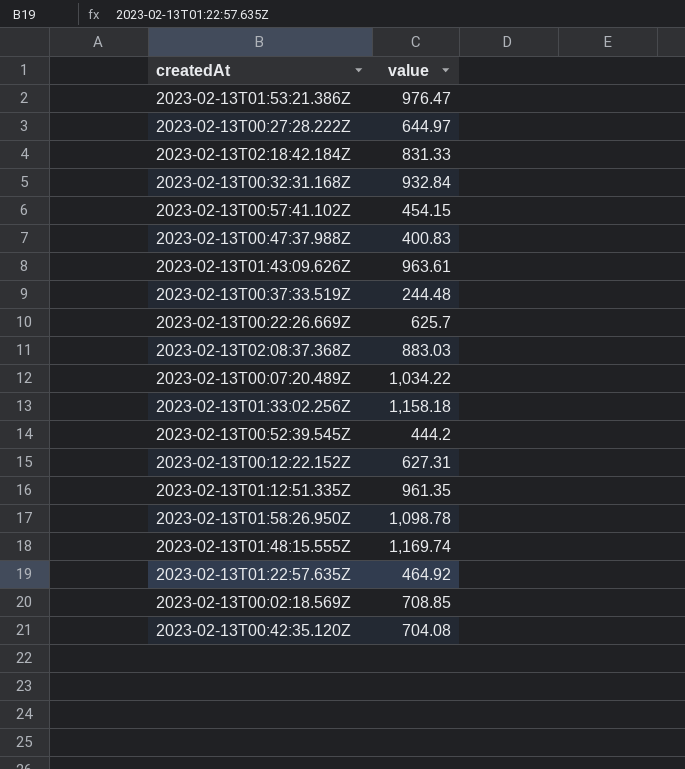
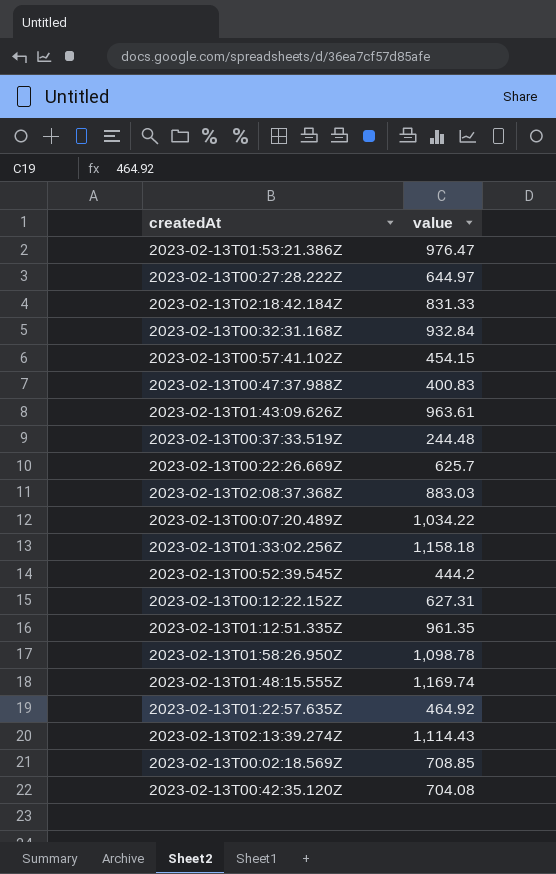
row 2023-02-13T02:13:39.274Z: none -> 1,114.43

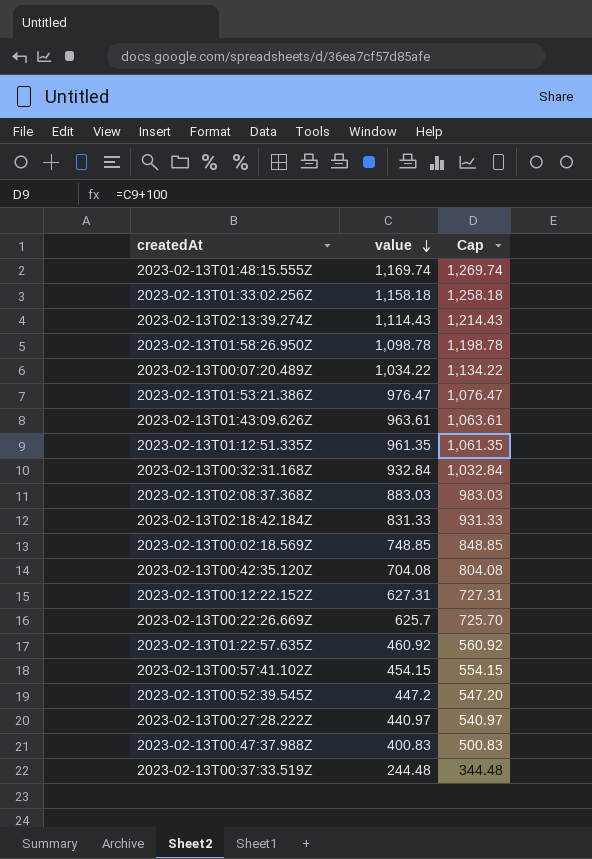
row order: none -> value descending
column Cap | formula: none -> [value] + 100
2023-02-13T00:02:18.569Z | value: 708.85 -> 748.85
2023-02-13T01:22:57.635Z | value: 464.92 -> 460.92
2023-02-13T00:52:39.545Z | value: 444.2 -> 447.2
2023-02-13T00:27:28.222Z | value: 644.97 -> 440.97

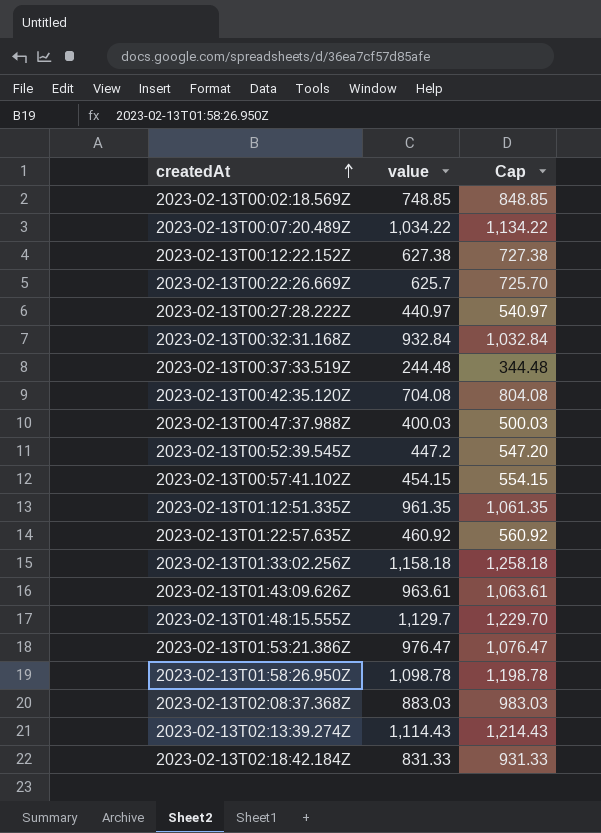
row order: value descending -> createdAt ascending
2023-02-13T00:12:22.152Z | value: 627.31 -> 627.38
2023-02-13T00:12:22.152Z | Cap: 727.31 -> 727.38
2023-02-13T00:47:37.988Z | value: 400.83 -> 400.03
2023-02-13T00:47:37.988Z | Cap: 500.83 -> 500.03
2023-02-13T01:48:15.555Z | value: 1,169.74 -> 1,129.7
2023-02-13T01:48:15.555Z | Cap: 1,269.74 -> 1,229.70

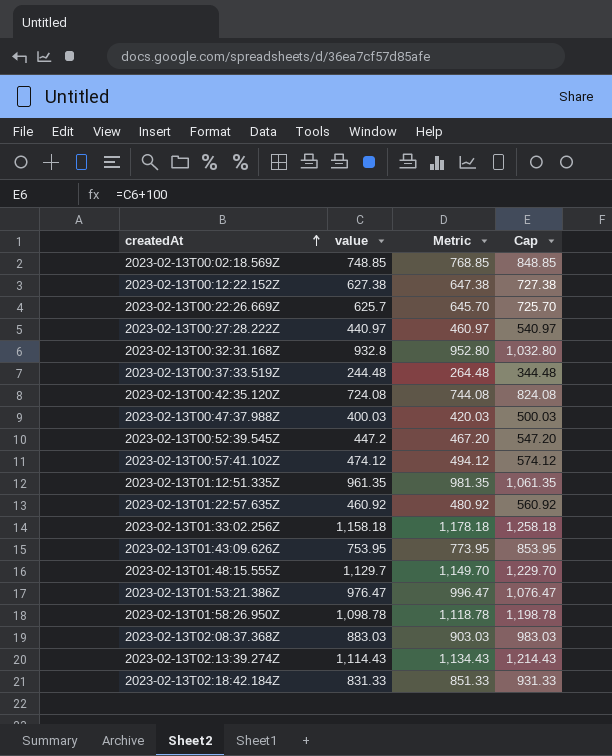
column Metric | formula: none -> [value] + 20
row 2023-02-13T00:07:20.489Z: 1,034.22 | 1,134.22 -> none
2023-02-13T00:32:31.168Z | value: 932.84 -> 932.8
2023-02-13T00:32:31.168Z | Cap: 1,032.84 -> 1,032.80
2023-02-13T00:42:35.120Z | value: 704.08 -> 724.08
2023-02-13T00:42:35.120Z | Cap: 804.08 -> 824.08
2023-02-13T00:57:41.102Z | value: 454.15 -> 474.12
2023-02-13T00:57:41.102Z | Cap: 554.15 -> 574.12
2023-02-13T01:43:09.626Z | value: 963.61 -> 753.95
2023-02-13T01:43:09.626Z | Cap: 1,063.61 -> 853.95

